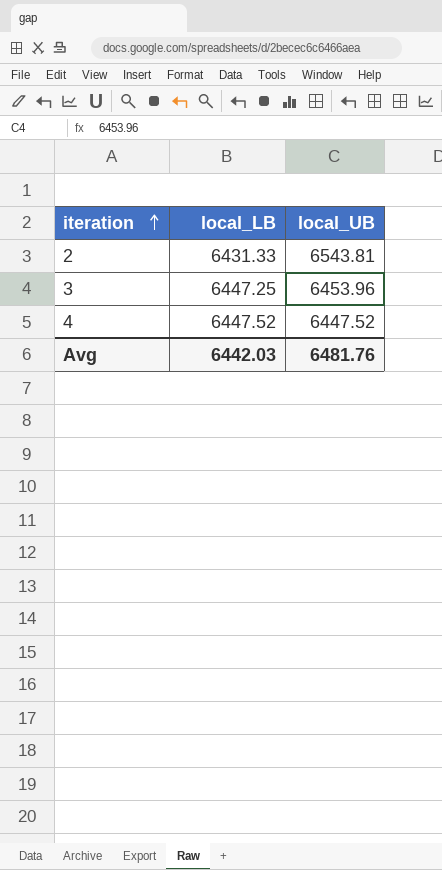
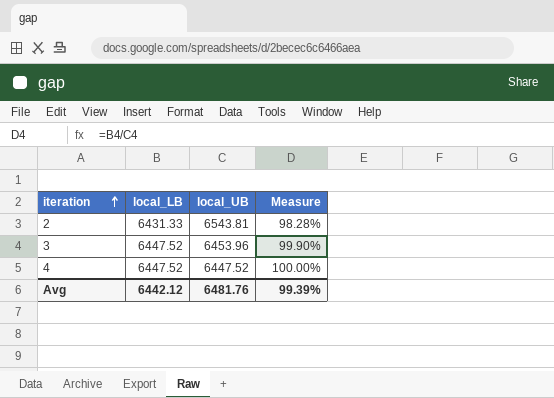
column Measure | formula: none -> [local_LB] / [local_UB]
3 | local_LB: 6447.25 -> 6447.52
Avg | local_LB: 6442.03 -> 6442.12

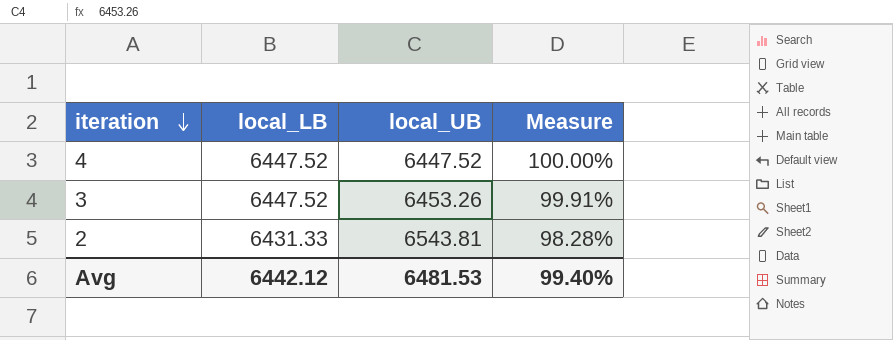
row order: iteration ascending -> iteration descending
3 | local_UB: 6453.96 -> 6453.26
3 | Measure: 99.90% -> 99.91%
Avg | local_UB: 6481.76 -> 6481.53
Avg | Measure: 99.39% -> 99.40%

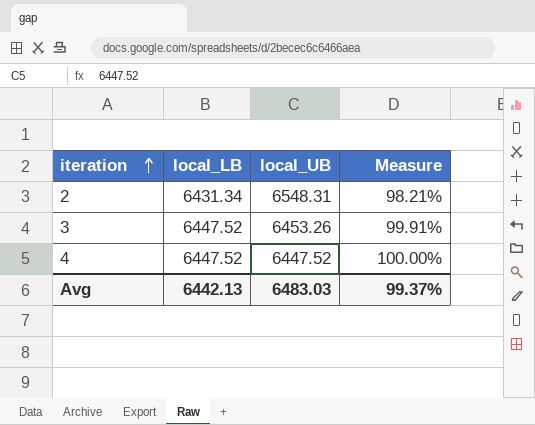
row order: iteration descending -> iteration ascending
2 | local_LB: 6431.33 -> 6431.34
2 | local_UB: 6543.81 -> 6548.31
2 | Measure: 98.28% -> 98.21%
Avg | local_LB: 6442.12 -> 6442.13
Avg | local_UB: 6481.53 -> 6483.03
Avg | Measure: 99.40% -> 99.37%

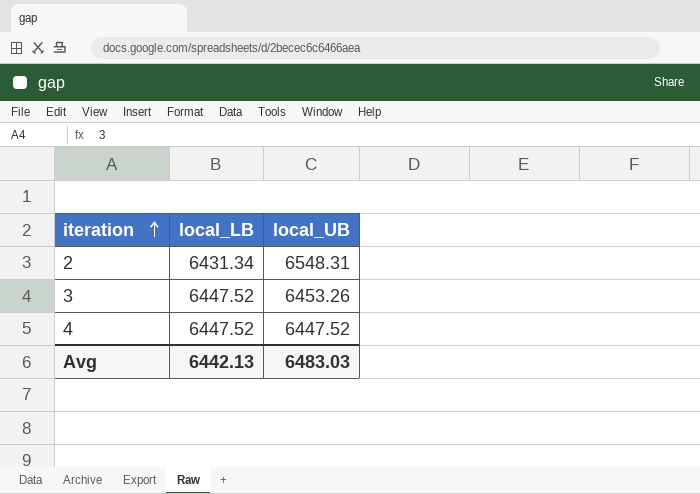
column Measure | formula: [local_LB] / [local_UB] -> none

